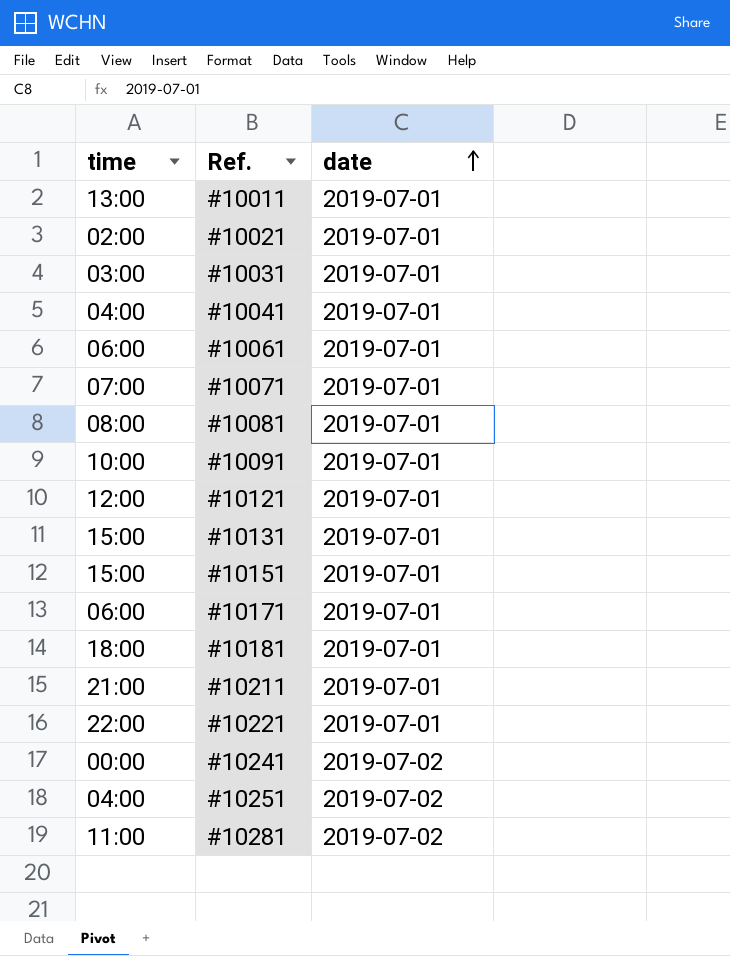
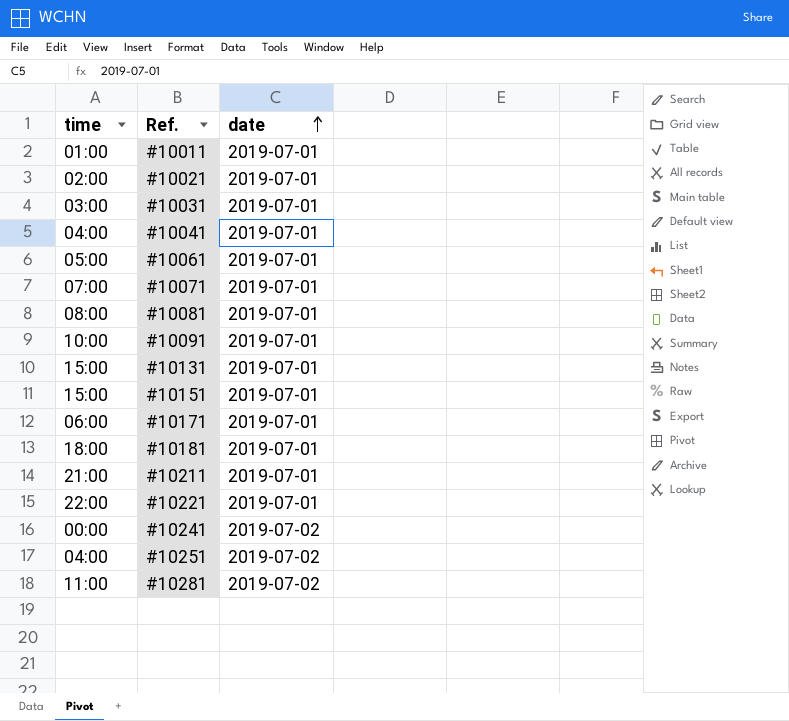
row #10121: 12:00 | 2019-07-01 -> none
#10011 | time: 13:00 -> 01:00
#10061 | time: 06:00 -> 05:00

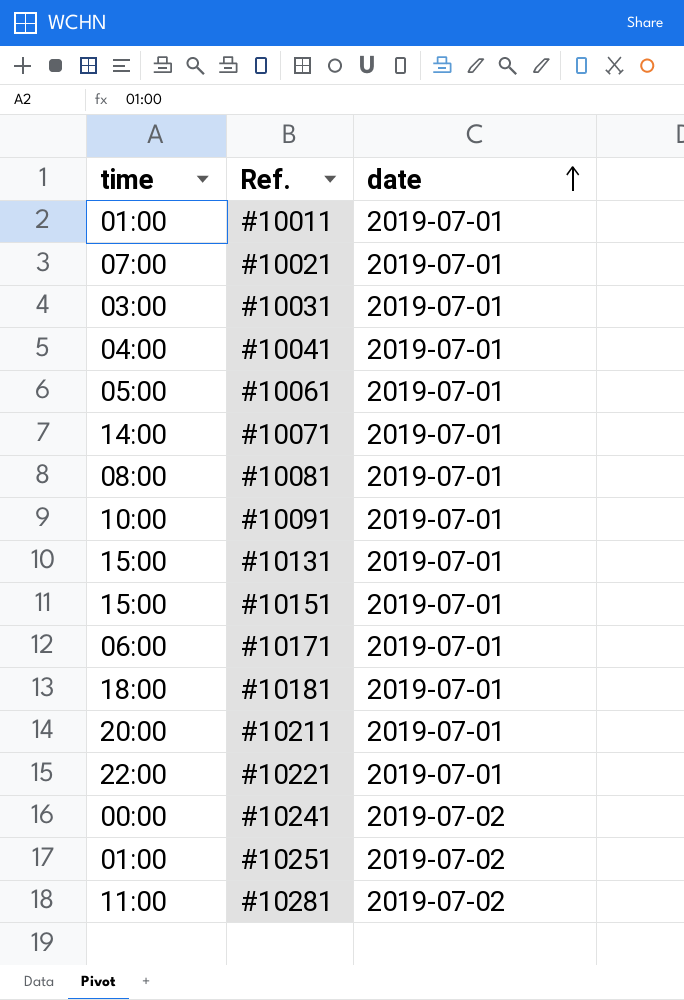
#10021 | time: 02:00 -> 07:00
#10071 | time: 07:00 -> 14:00
#10211 | time: 21:00 -> 20:00
#10251 | time: 04:00 -> 01:00

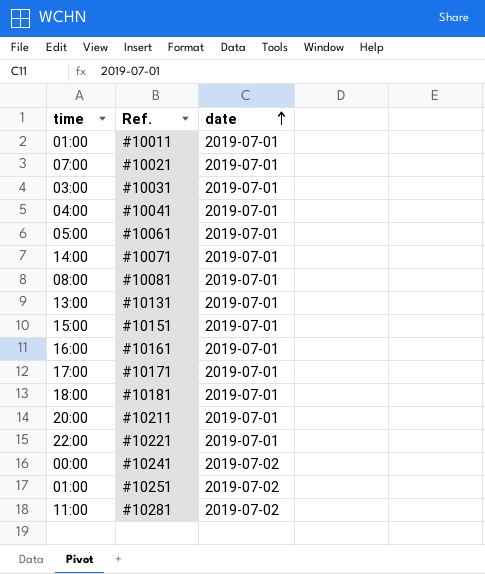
row #10091: 10:00 | 2019-07-01 -> none
#10131 | time: 15:00 -> 13:00
row #10161: none -> 16:00 | 2019-07-01
#10171 | time: 06:00 -> 17:00

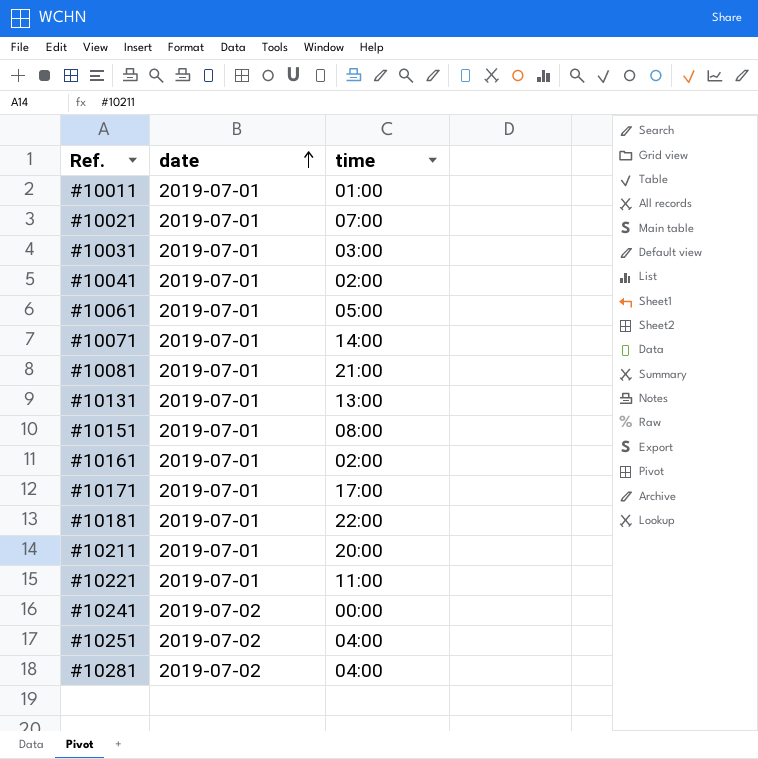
column time | position: 1 -> 3
#10041 | time: 04:00 -> 02:00
#10081 | time: 08:00 -> 21:00
#10151 | time: 15:00 -> 08:00
#10161 | time: 16:00 -> 02:00
#10181 | time: 18:00 -> 22:00
#10221 | time: 22:00 -> 11:00
#10251 | time: 01:00 -> 04:00
#10281 | time: 11:00 -> 04:00

